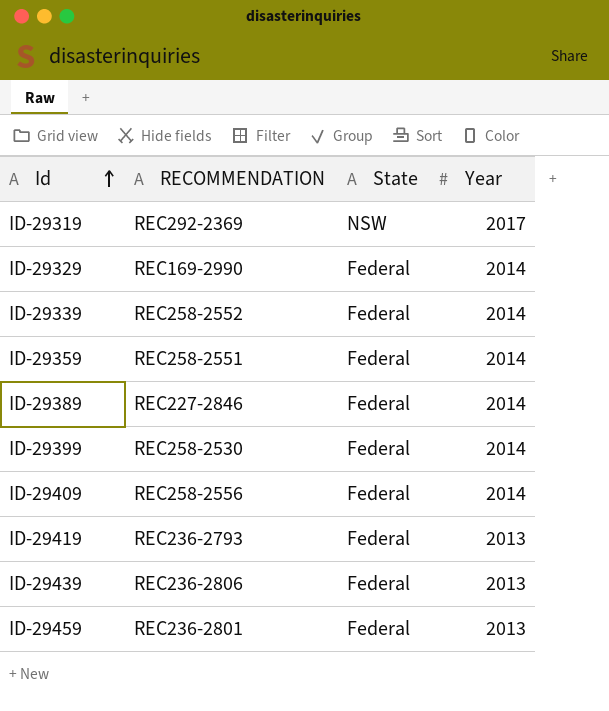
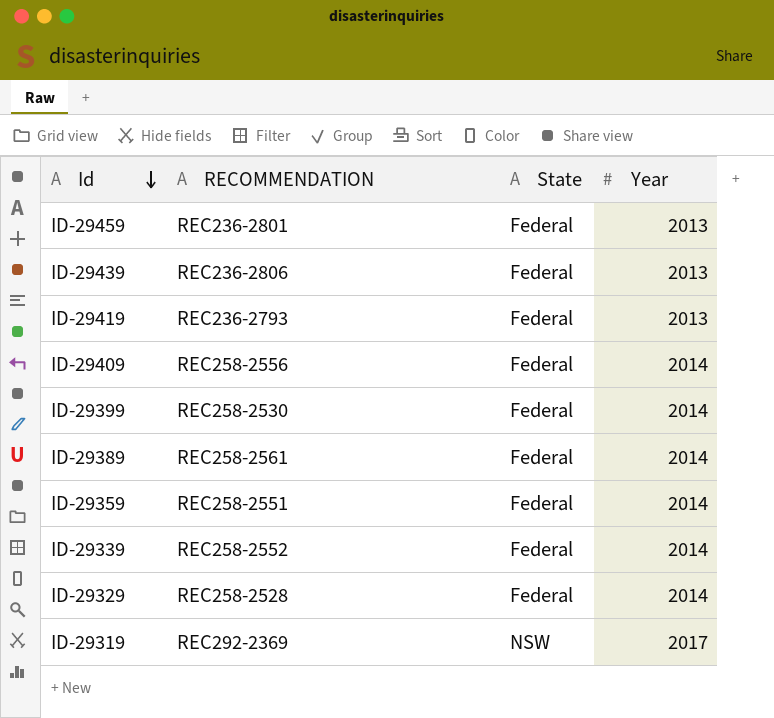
row order: Id ascending -> Id descending
ID-29389 | RECOMMENDATION: REC227-2846 -> REC258-2561
ID-29329 | RECOMMENDATION: REC169-2990 -> REC258-2528

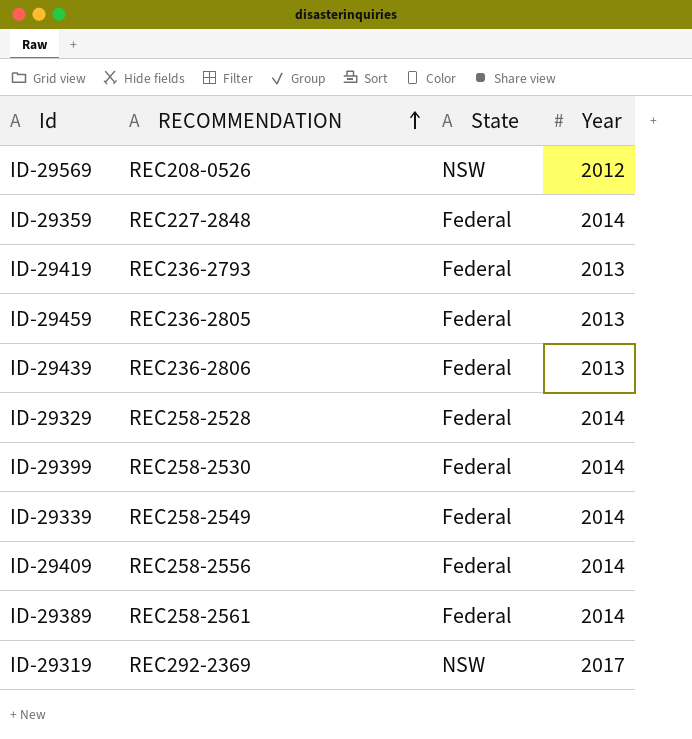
row order: Id descending -> RECOMMENDATION ascending
row ID-29569: none -> REC208-0526 | NSW | 2012
ID-29359 | RECOMMENDATION: REC258-2551 -> REC227-2848
ID-29459 | RECOMMENDATION: REC236-2801 -> REC236-2805
ID-29339 | RECOMMENDATION: REC258-2552 -> REC258-2549

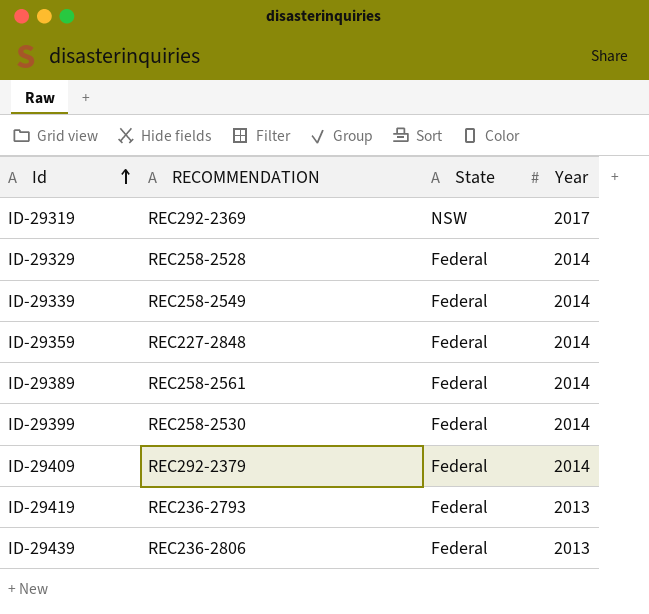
row order: RECOMMENDATION ascending -> Id ascending
row ID-29569: REC208-0526 | NSW | 2012 -> none
row ID-29459: REC236-2805 | Federal | 2013 -> none
ID-29409 | RECOMMENDATION: REC258-2556 -> REC292-2379

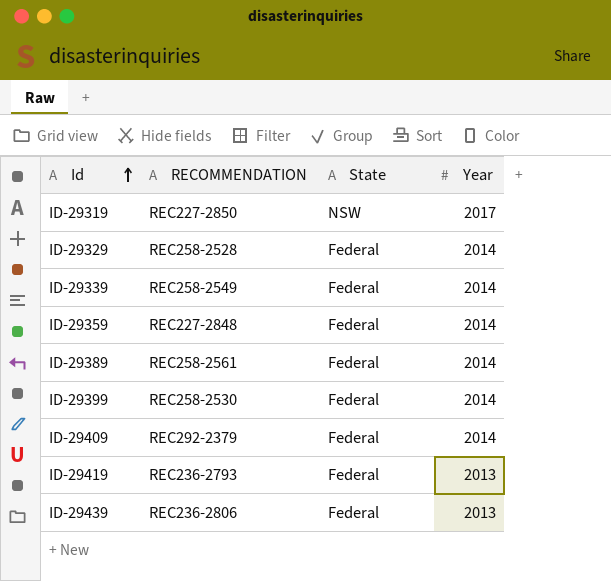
ID-29319 | RECOMMENDATION: REC292-2369 -> REC227-2850

